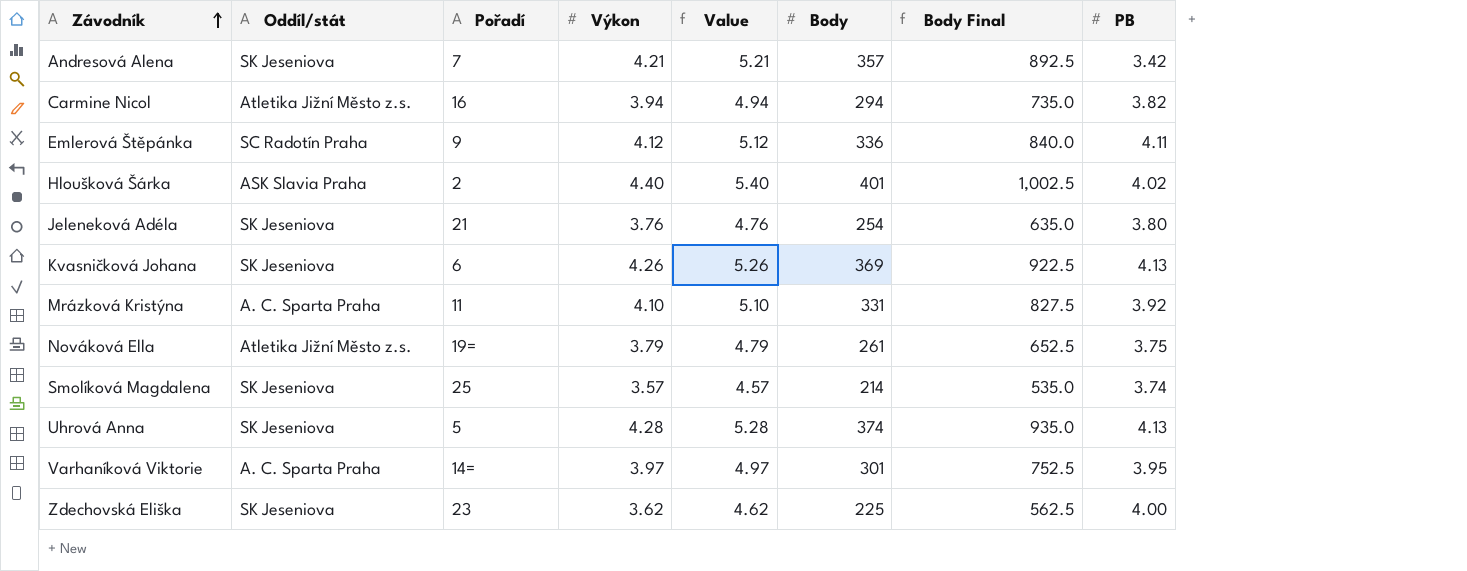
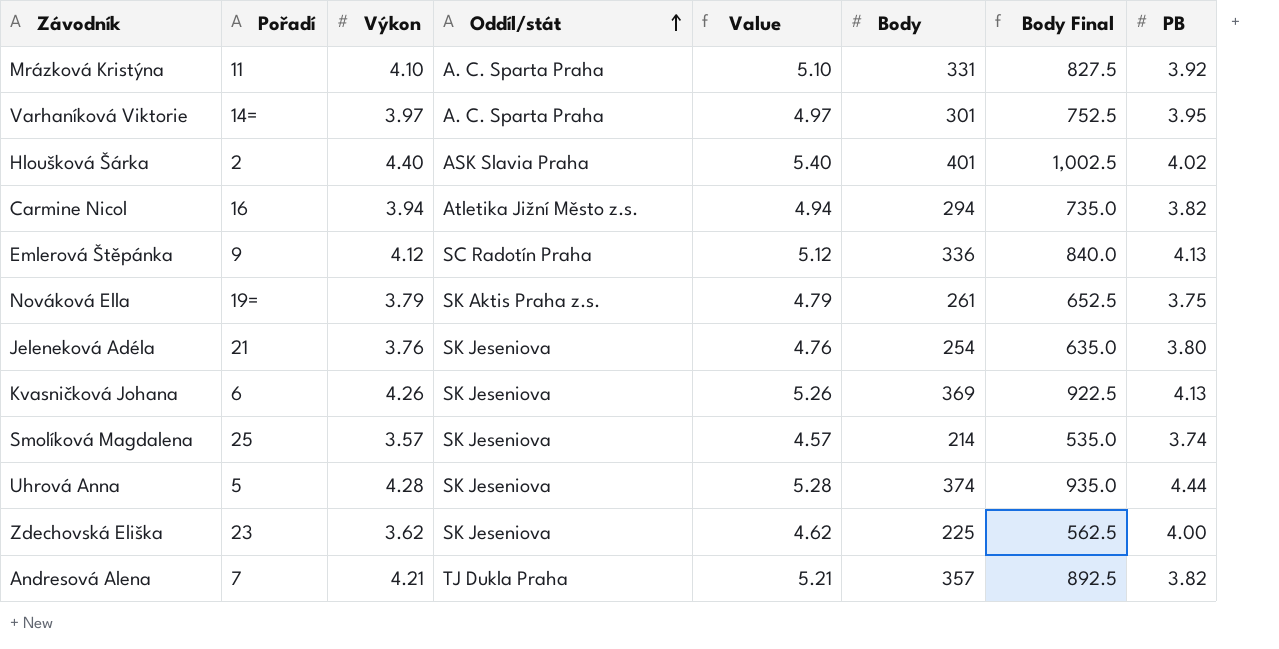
row order: Závodník ascending -> Oddíl/stát ascending
column Oddíl/stát | position: 2 -> 4
Emlerová Štěpánka | PB: 4.11 -> 4.13
Nováková Ella | Oddíl/stát: Atletika Jižní Město z.s. -> SK Aktis Praha z.s.
Uhrová Anna | PB: 4.13 -> 4.44
Andresová Alena | Oddíl/stát: SK Jeseniova -> TJ Dukla Praha
Andresová Alena | PB: 3.42 -> 3.82

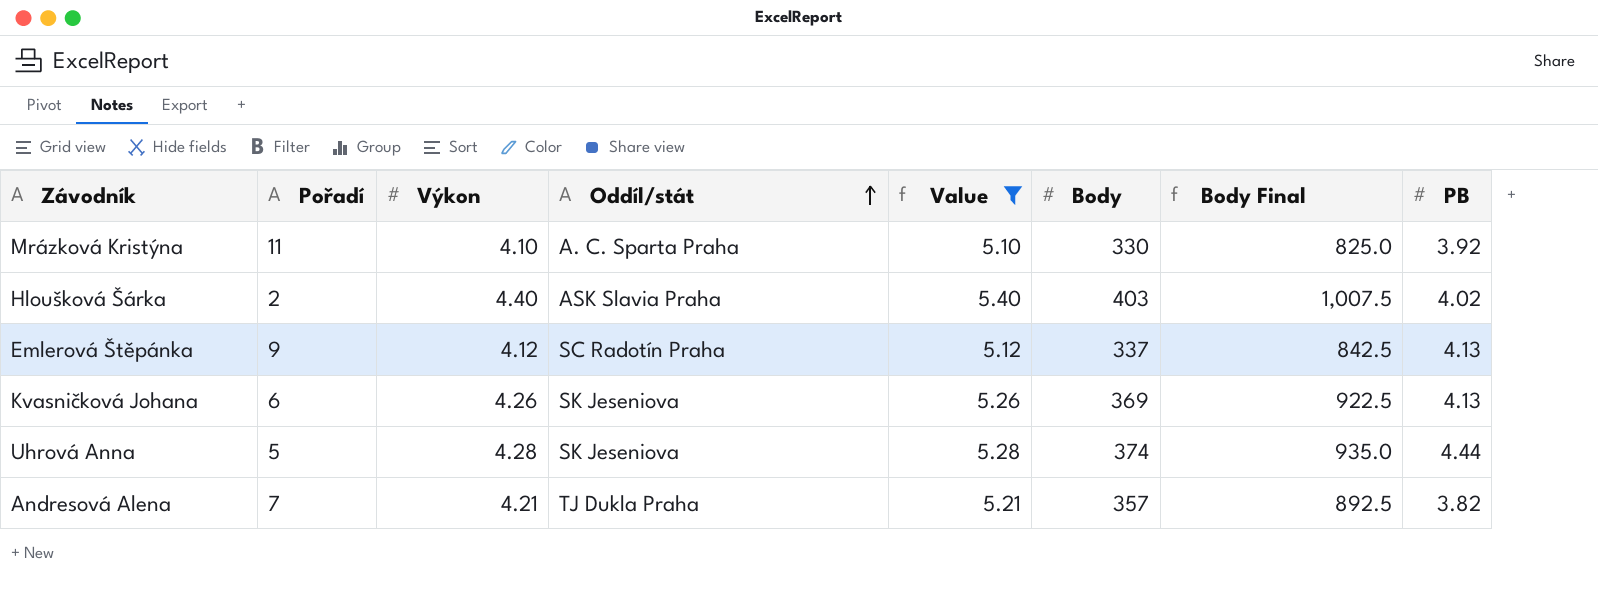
filter: none -> Value >= 5.10
Mrázková Kristýna | Body: 331 -> 330
Mrázková Kristýna | Body Final: 827.5 -> 825.0
Hloušková Šárka | Body: 401 -> 403
Hloušková Šárka | Body Final: 1,002.5 -> 1,007.5
Emlerová Štěpánka | Body: 336 -> 337
Emlerová Štěpánka | Body Final: 840.0 -> 842.5

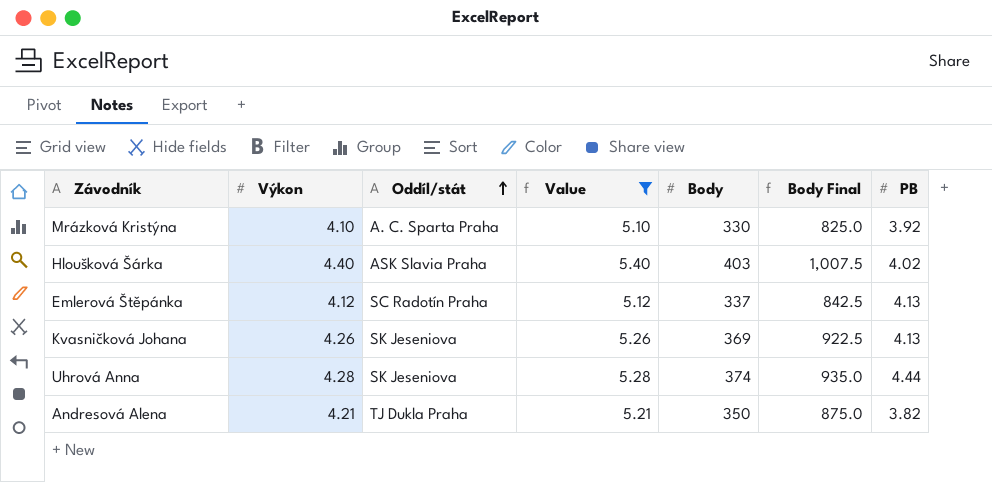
column Pořadí | position: 2 -> none
Andresová Alena | Body: 357 -> 350
Andresová Alena | Body Final: 892.5 -> 875.0

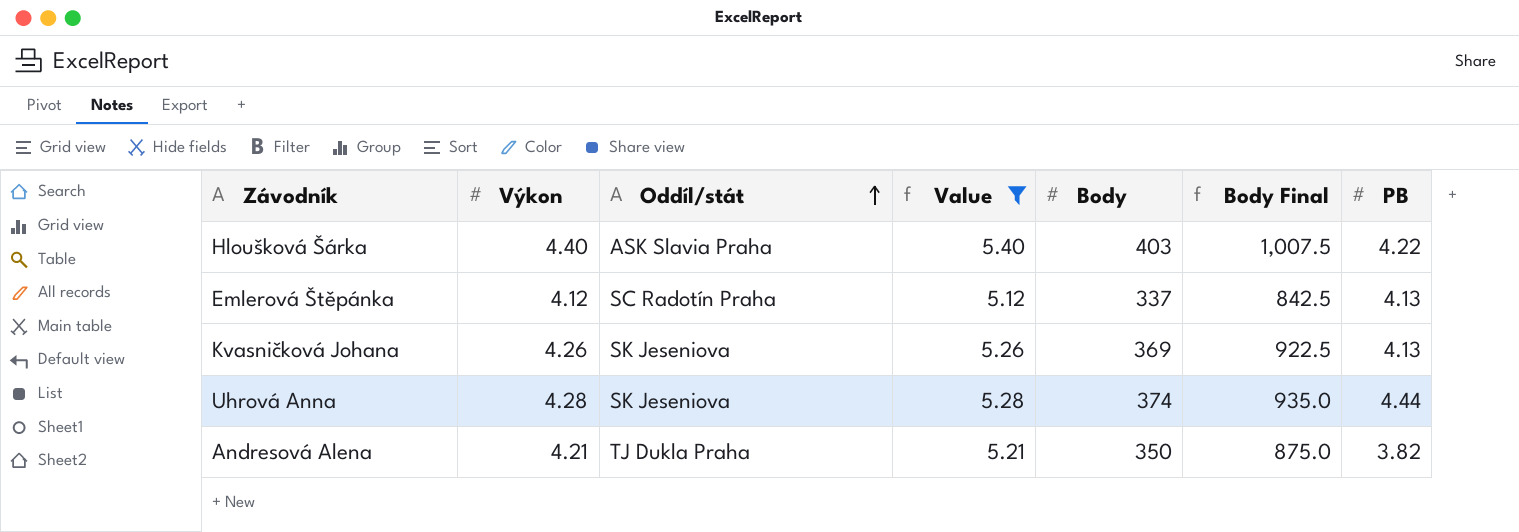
row Mrázková Kristýna: 4.10 | A. C. Sparta Praha | 5.10 | 330 | 825.0 | 3.92 -> none
Hloušková Šárka | PB: 4.02 -> 4.22

